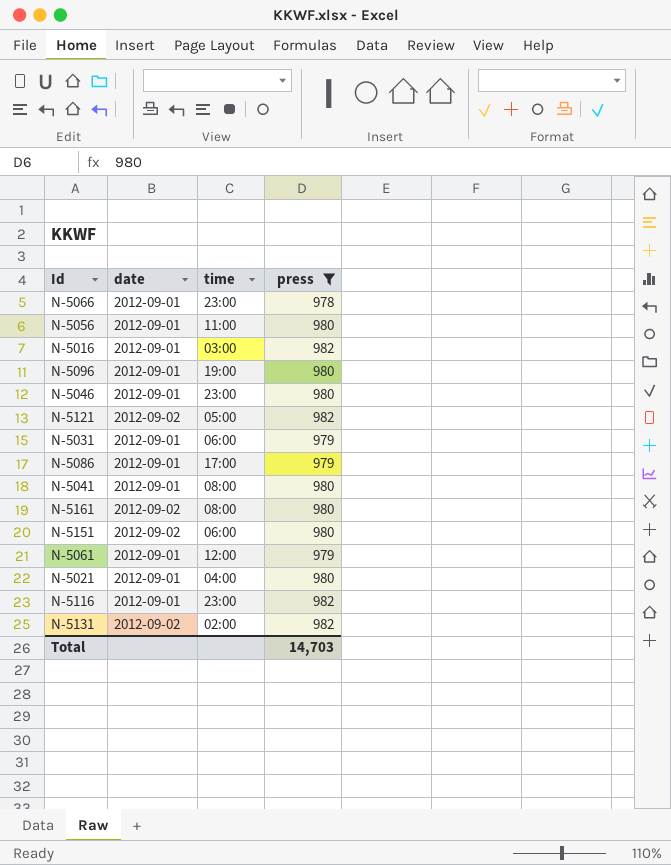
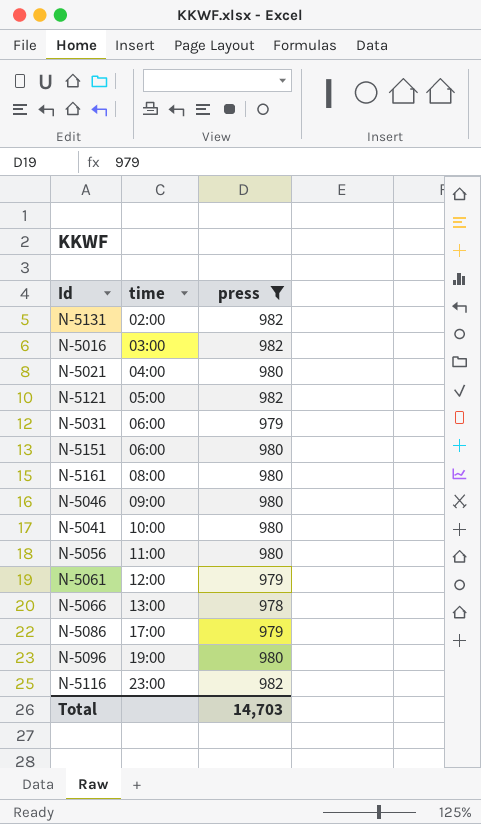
row order: none -> time ascending
column date | position: 2 -> none
N-5046 | time: 23:00 -> 09:00
N-5041 | time: 08:00 -> 10:00
N-5066 | time: 23:00 -> 13:00

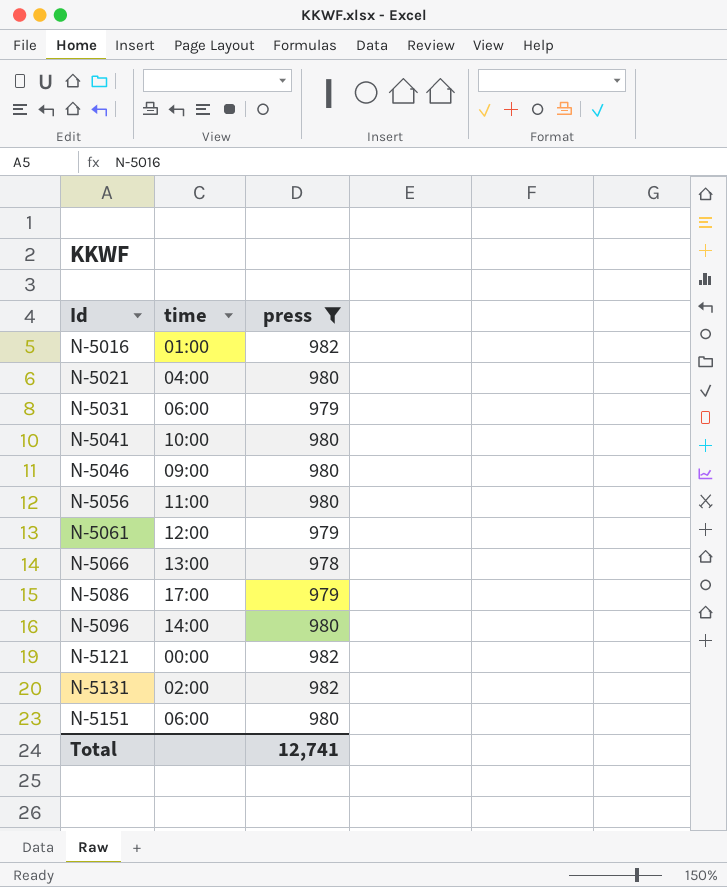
row order: time ascending -> Id ascending
row N-5161: 08:00 | 980 -> none
row N-5116: 23:00 | 982 -> none
N-5016 | time: 03:00 -> 01:00
N-5096 | time: 19:00 -> 14:00
N-5121 | time: 05:00 -> 00:00
Total | press: 14,703 -> 12,741

